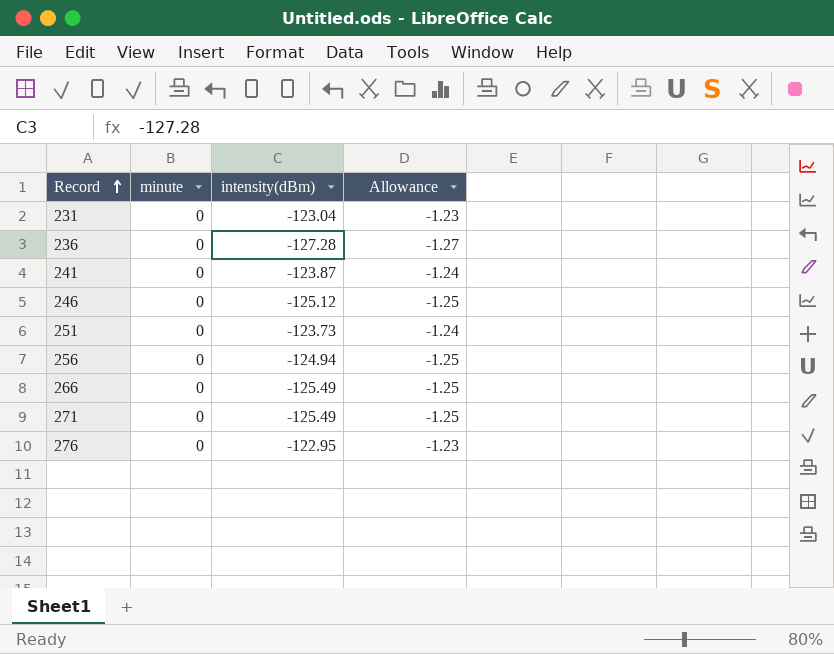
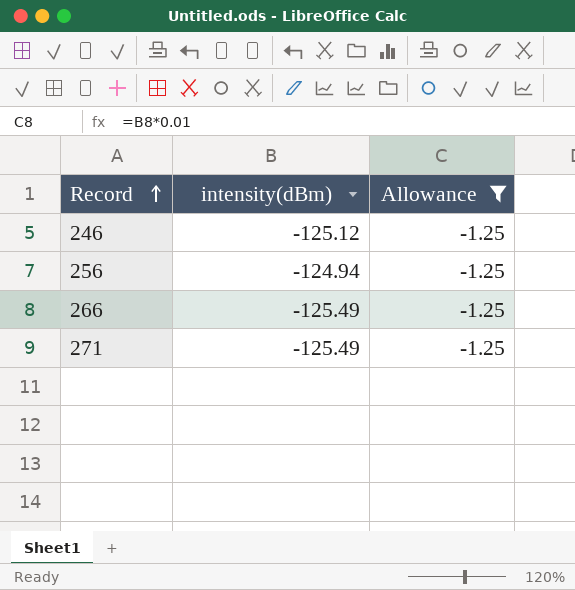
filter: none -> Allowance = -1.25
column minute | position: 2 -> none

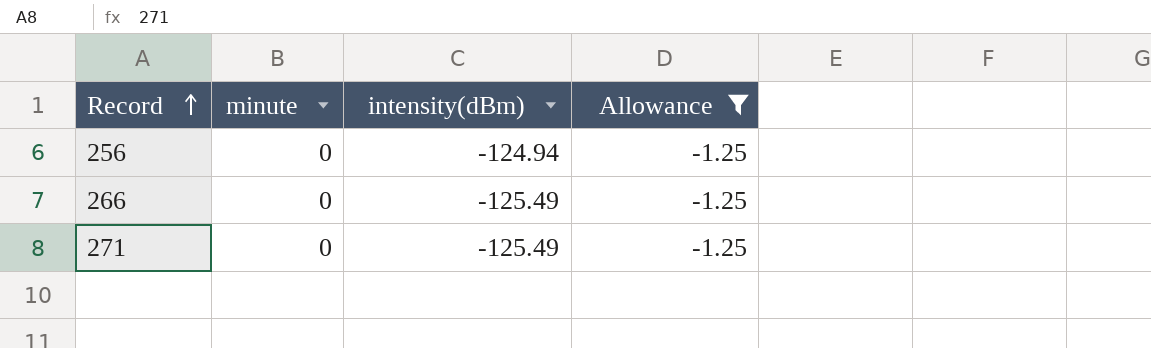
column minute | position: none -> 2
row 246: -125.12 | -1.25 -> none

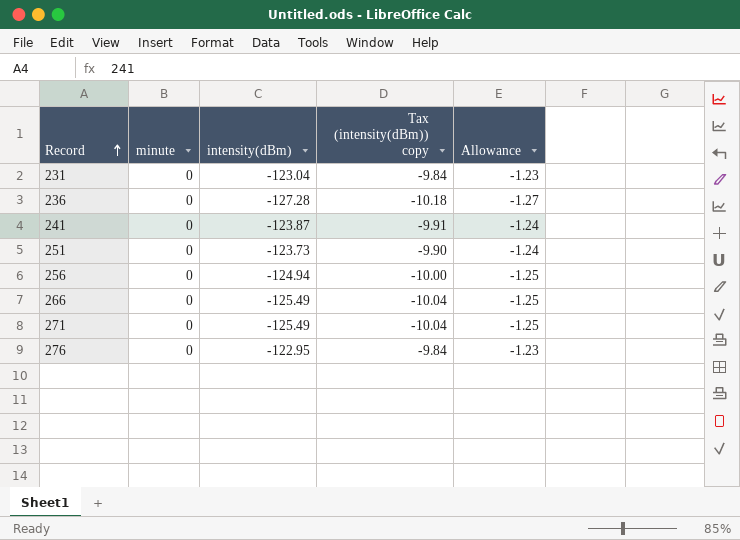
filter: Allowance = -1.25 -> none
column Tax (intensity(dBm)) copy | formula: none -> [intensity(dBm)] * 0.08

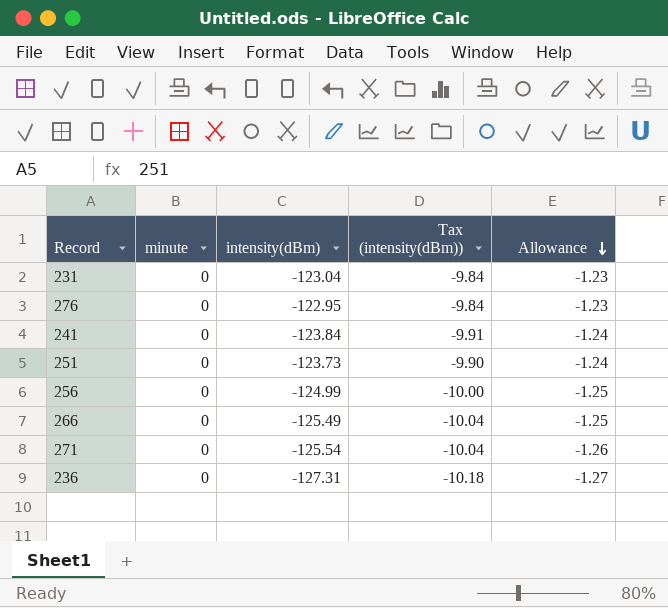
row order: Record ascending -> Allowance descending
column name: Tax (intensity(dBm)) copy -> Tax (intensity(dBm))
241 | intensity(dBm): -123.87 -> -123.84
256 | intensity(dBm): -124.94 -> -124.99
271 | intensity(dBm): -125.49 -> -125.54
271 | Allowance: -1.25 -> -1.26
236 | intensity(dBm): -127.28 -> -127.31

